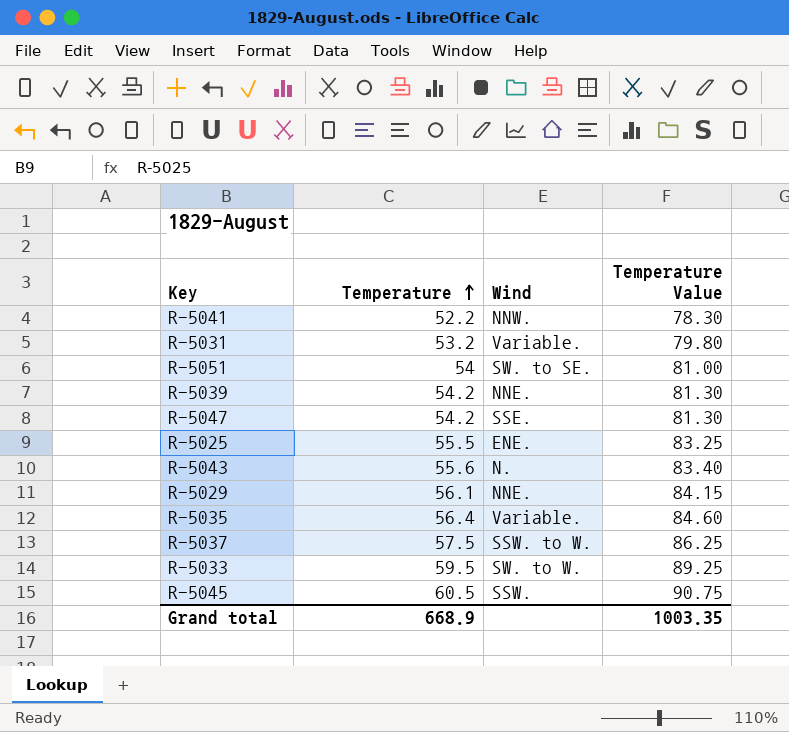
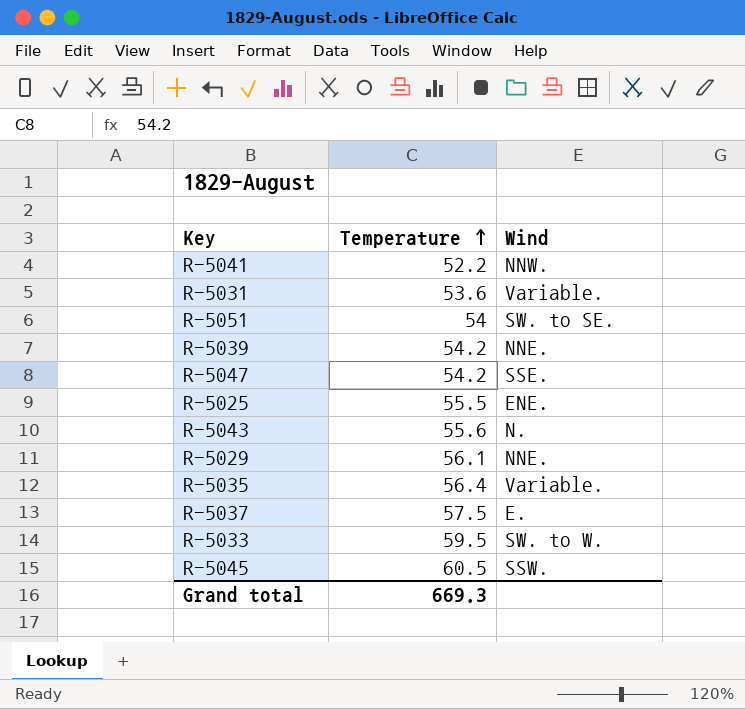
column Temperature Value | formula: [Temperature] * 1.5 -> none
R-5031 | Temperature: 53.2 -> 53.6
R-5037 | Wind: SSW. to W. -> E.
Grand total | Temperature: 668.9 -> 669.3

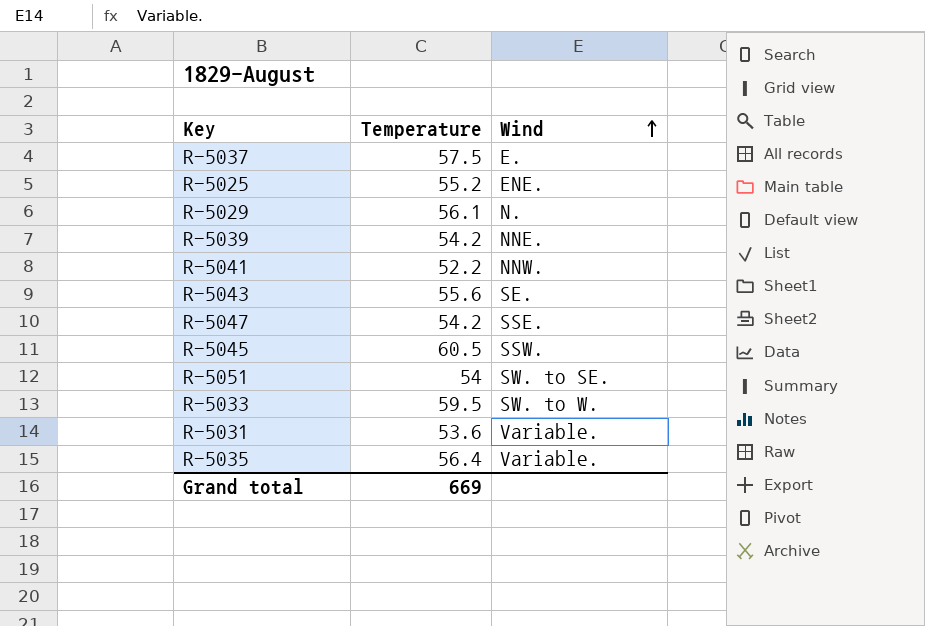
row order: Temperature ascending -> Wind ascending
R-5025 | Temperature: 55.5 -> 55.2
R-5029 | Wind: NNE. -> N.
R-5043 | Wind: N. -> SE.
Grand total | Temperature: 669.3 -> 669

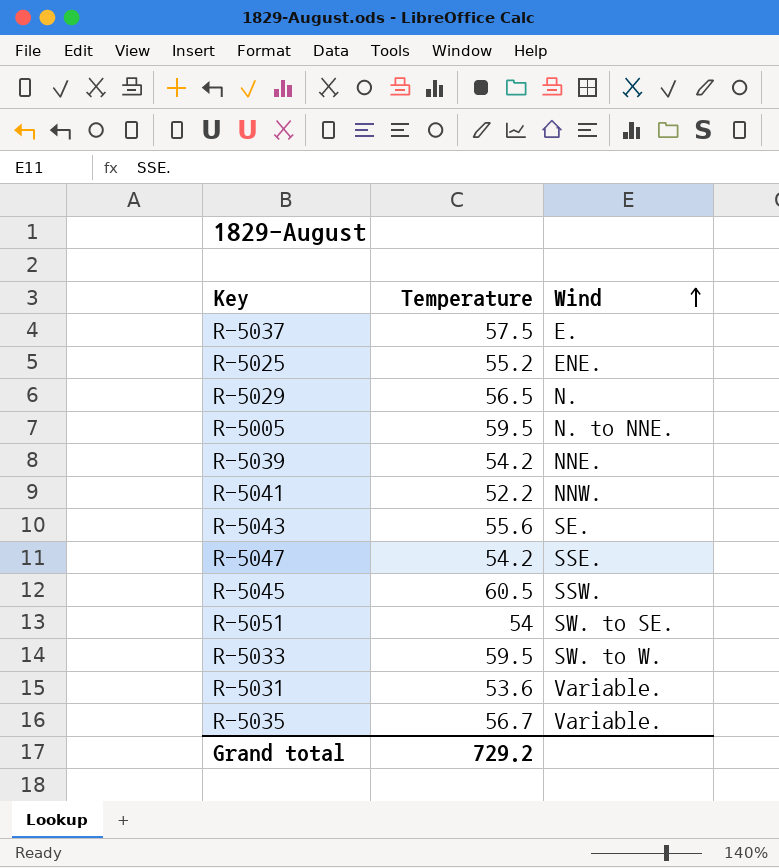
R-5029 | Temperature: 56.1 -> 56.5
row R-5005: none -> 59.5 | N. to NNE.
R-5035 | Temperature: 56.4 -> 56.7
Grand total | Temperature: 669 -> 729.2

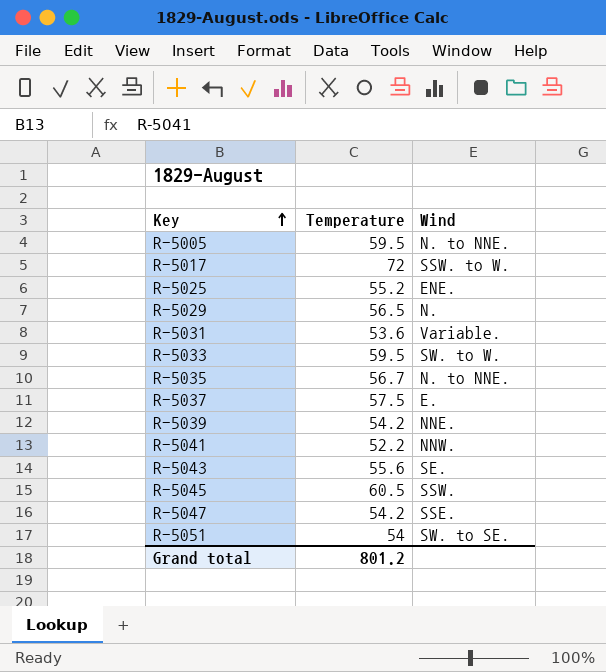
row order: Wind ascending -> Key ascending
row R-5017: none -> 72 | SSW. to W.
R-5035 | Wind: Variable. -> N. to NNE.
Grand total | Temperature: 729.2 -> 801.2

